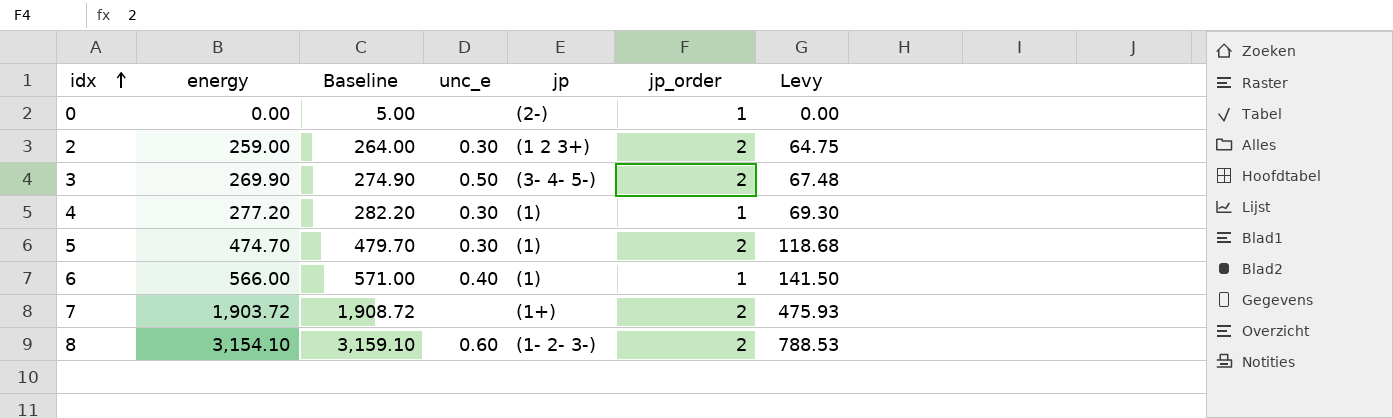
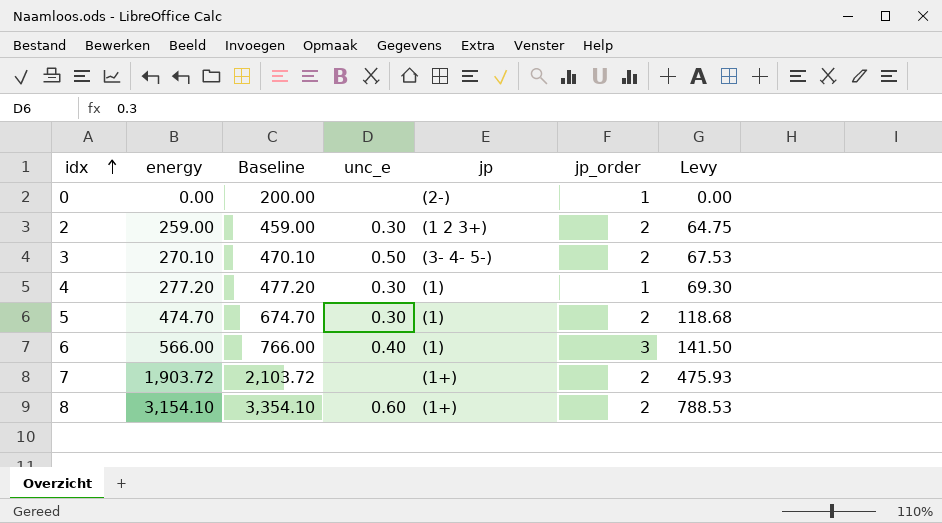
column Baseline | formula: [energy] + 5 -> [energy] + 200
3 | energy: 269.90 -> 270.10
3 | Levy: 67.48 -> 67.53
6 | jp_order: 1 -> 3
8 | jp: (1- 2- 3-) -> (1+)

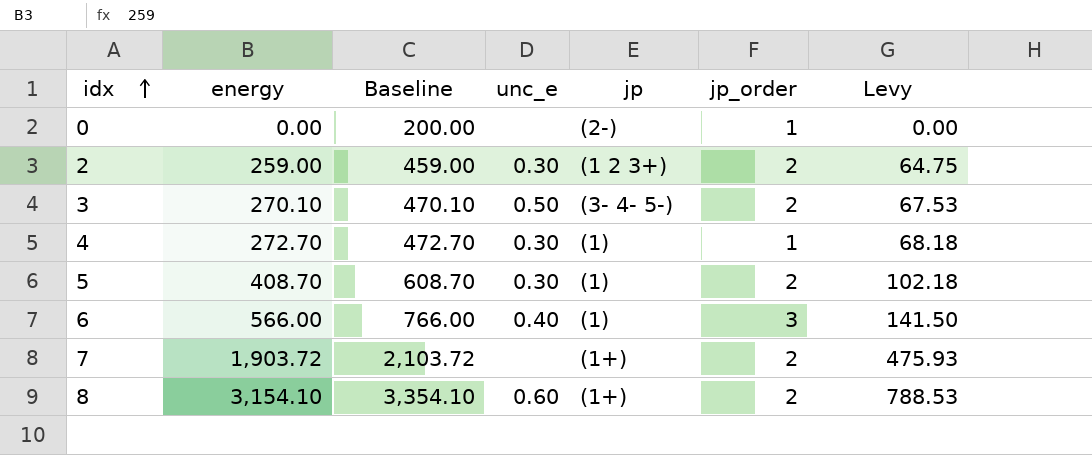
4 | energy: 277.20 -> 272.70
4 | Baseline: 477.20 -> 472.70
4 | Levy: 69.30 -> 68.18
5 | energy: 474.70 -> 408.70
5 | Baseline: 674.70 -> 608.70
5 | Levy: 118.68 -> 102.18

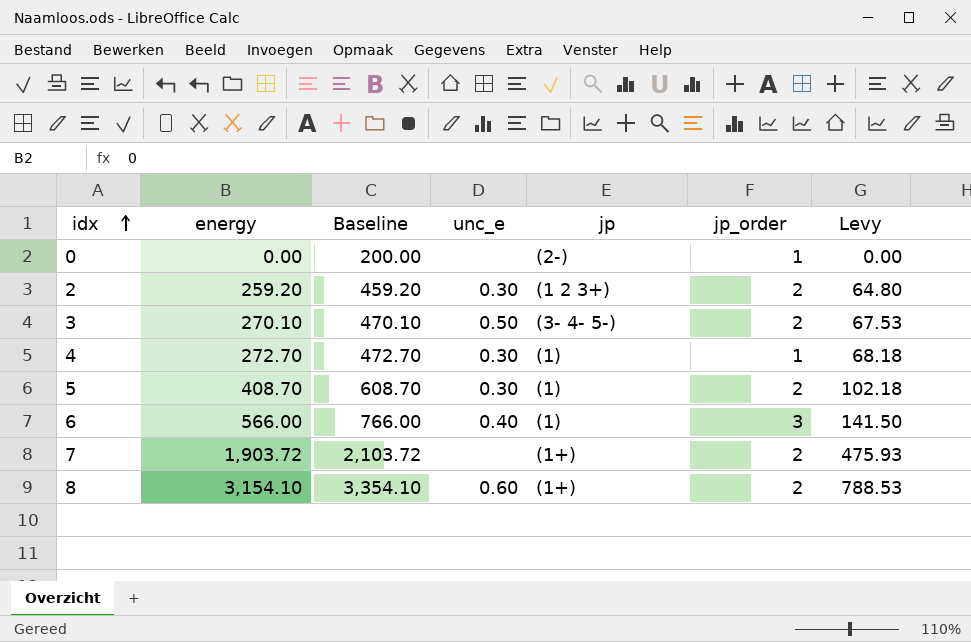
2 | energy: 259.00 -> 259.20
2 | Baseline: 459.00 -> 459.20
2 | Levy: 64.75 -> 64.80

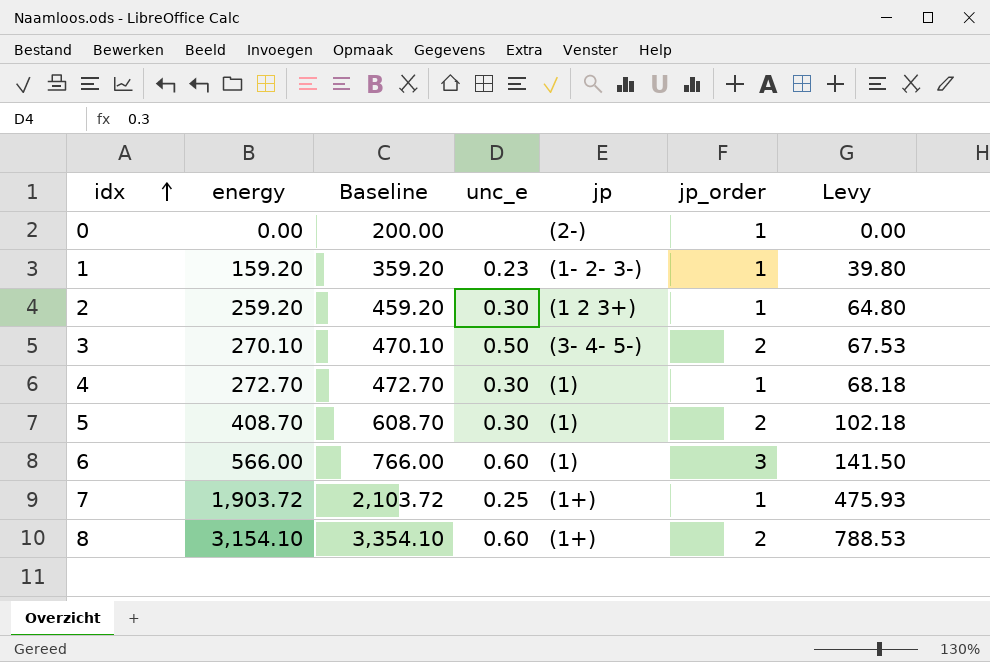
row 1: none -> 159.20 | 359.20 | 0.23 | (1- 2- 3-) | 1 | 39.80
2 | jp_order: 2 -> 1
6 | unc_e: 0.40 -> 0.60
7 | unc_e: none -> 0.25
7 | jp_order: 2 -> 1

